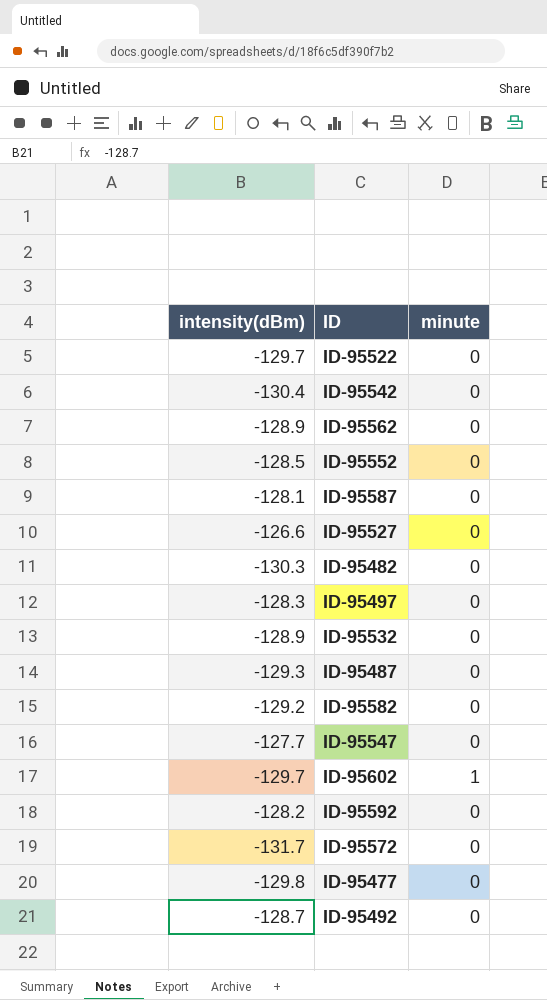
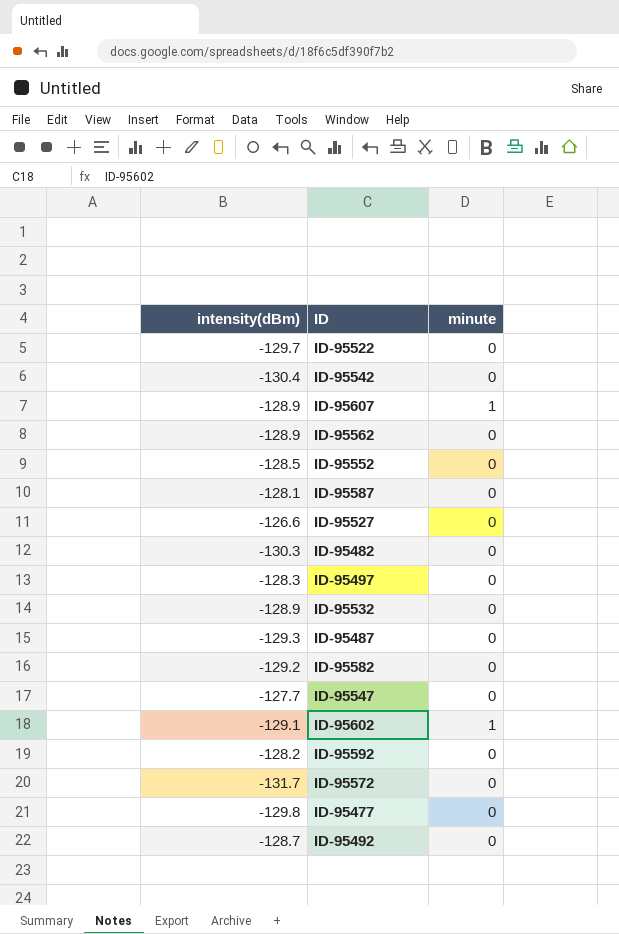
row ID-95607: none -> -128.9 | 1
ID-95602 | intensity(dBm): -129.7 -> -129.1

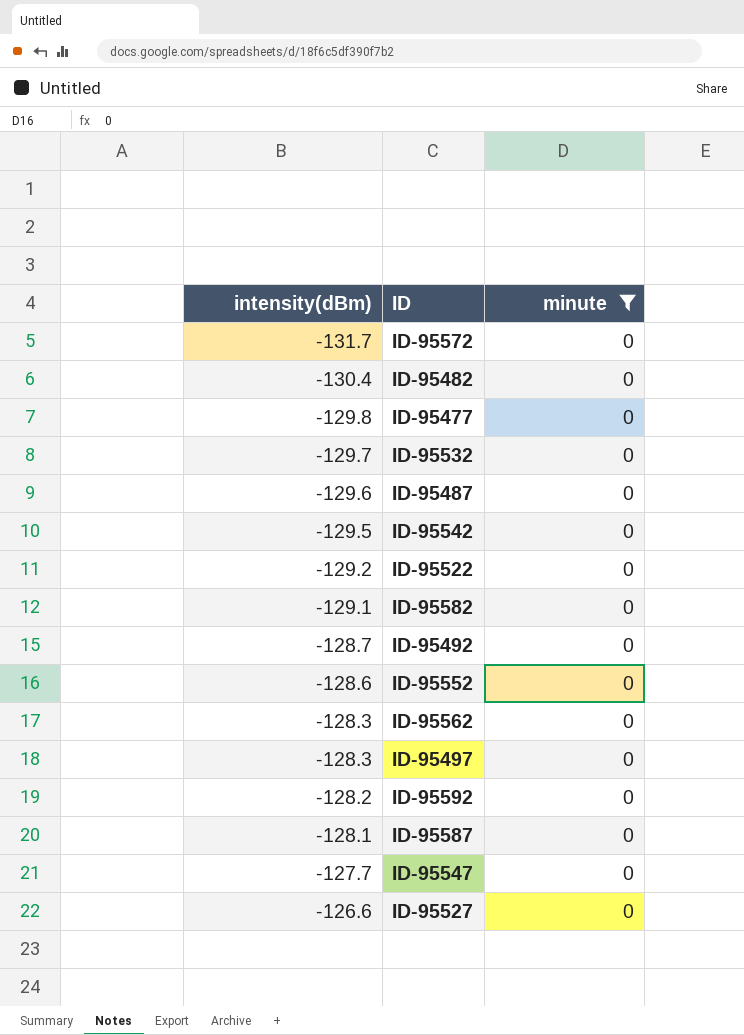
filter: none -> minute = 0
row order: none -> intensity(dBm) ascending
ID-95482 | intensity(dBm): -130.3 -> -130.4
ID-95532 | intensity(dBm): -128.9 -> -129.7
ID-95487 | intensity(dBm): -129.3 -> -129.6
ID-95542 | intensity(dBm): -130.4 -> -129.5
ID-95522 | intensity(dBm): -129.7 -> -129.2
ID-95582 | intensity(dBm): -129.2 -> -129.1
ID-95552 | intensity(dBm): -128.5 -> -128.6
ID-95562 | intensity(dBm): -128.9 -> -128.3

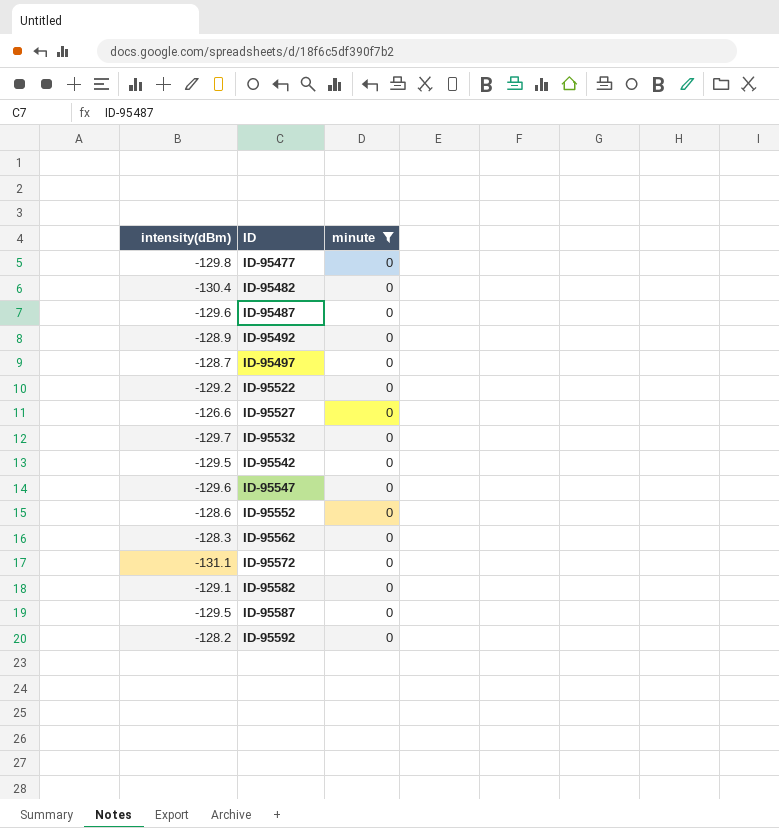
row order: intensity(dBm) ascending -> ID ascending
ID-95492 | intensity(dBm): -128.7 -> -128.9
ID-95497 | intensity(dBm): -128.3 -> -128.7
ID-95547 | intensity(dBm): -127.7 -> -129.6
ID-95572 | intensity(dBm): -131.7 -> -131.1
ID-95587 | intensity(dBm): -128.1 -> -129.5

